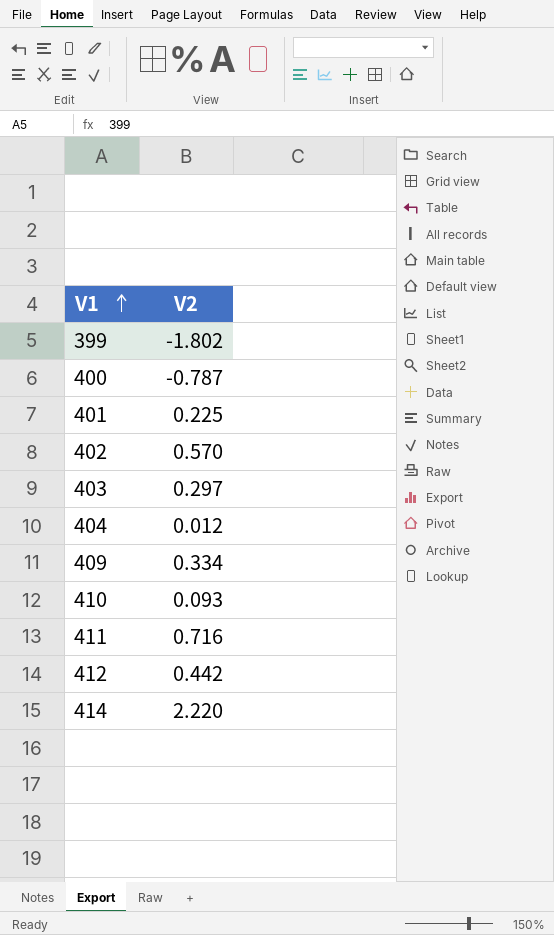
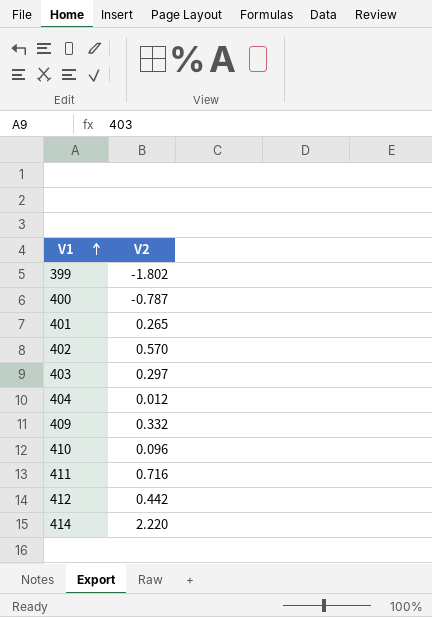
401 | V2: 0.225 -> 0.265
409 | V2: 0.334 -> 0.332
410 | V2: 0.093 -> 0.096

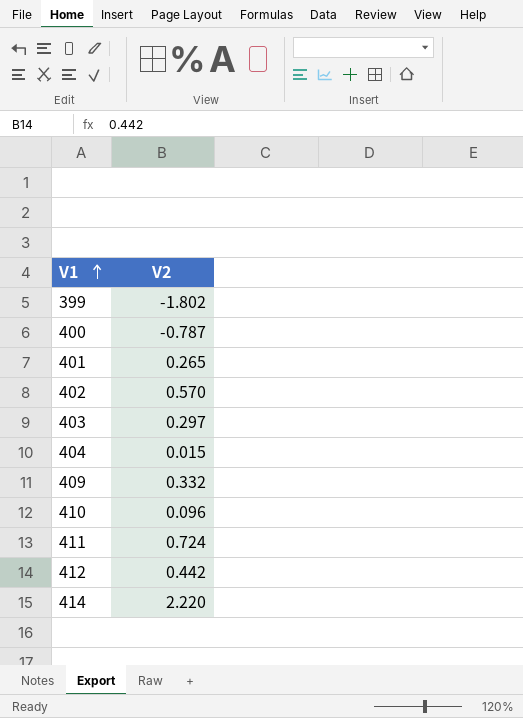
404 | V2: 0.012 -> 0.015
411 | V2: 0.716 -> 0.724

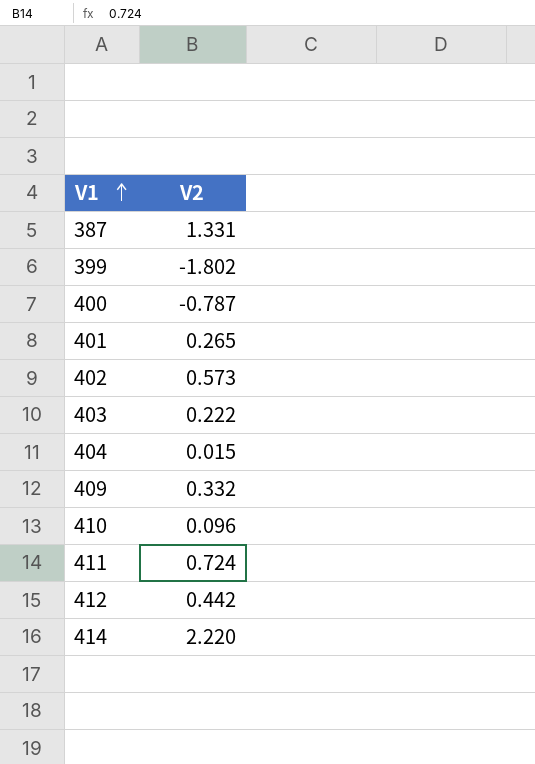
row 387: none -> 1.331
402 | V2: 0.570 -> 0.573
403 | V2: 0.297 -> 0.222

